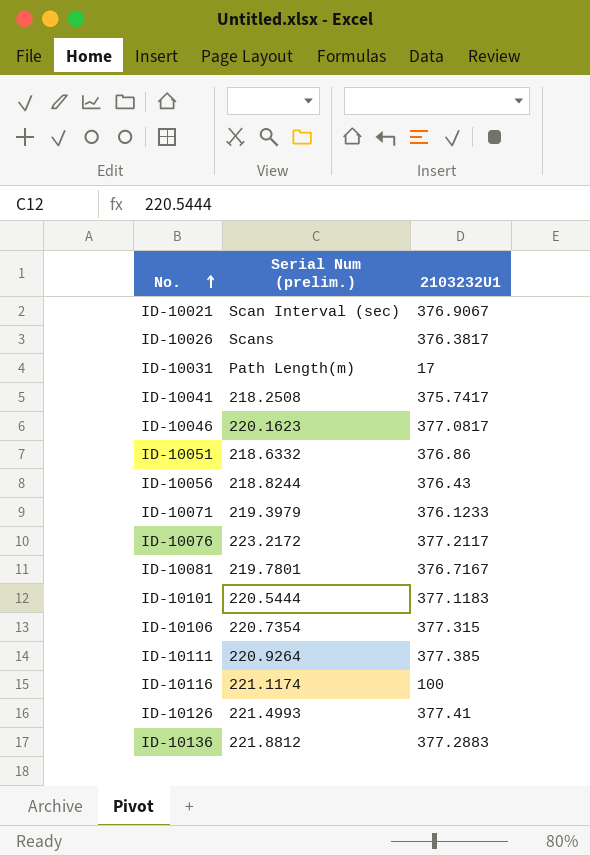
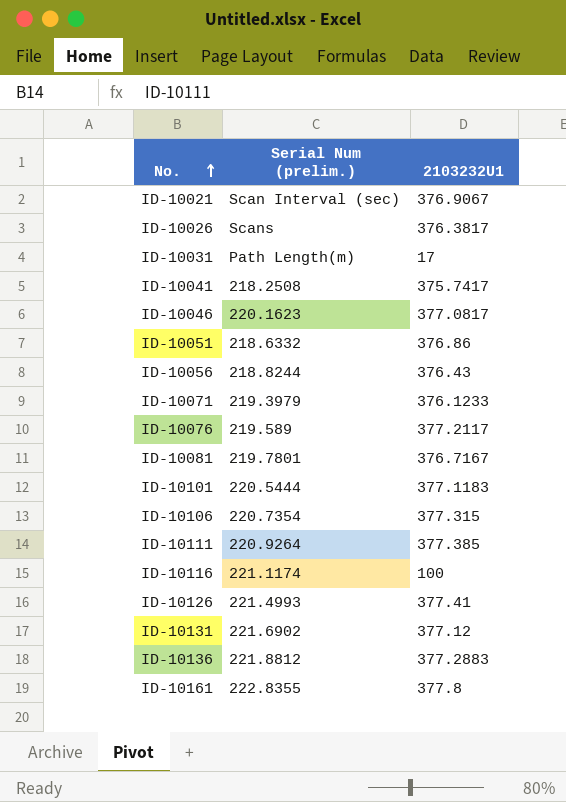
ID-10076 | Serial Num (prelim.): 223.2172 -> 219.589
row ID-10131: none -> 221.6902 | 377.12
row ID-10161: none -> 222.8355 | 377.8

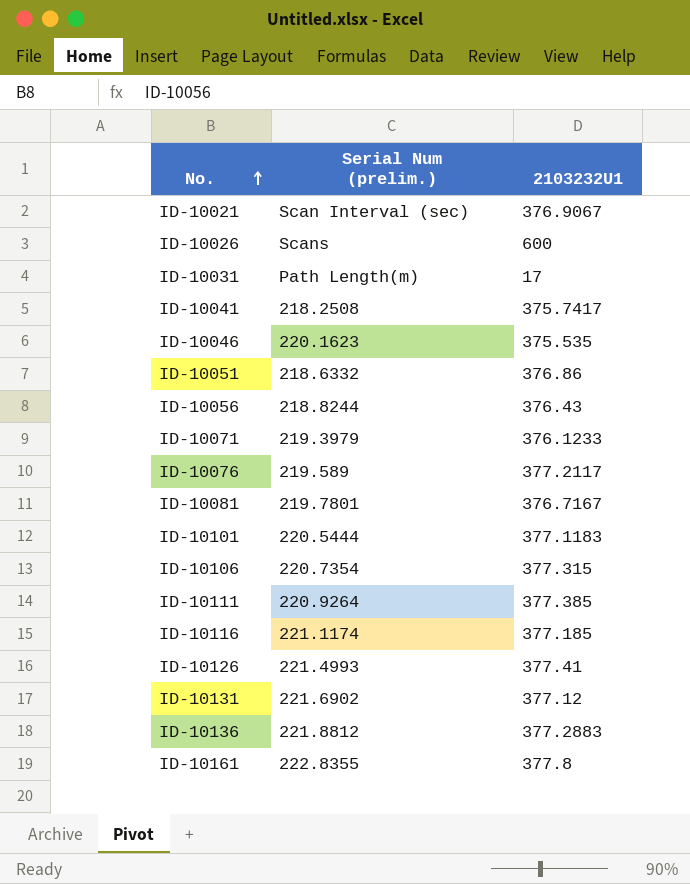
ID-10026 | 2103232U1: 376.3817 -> 600
ID-10046 | 2103232U1: 377.0817 -> 375.535
ID-10116 | 2103232U1: 100 -> 377.185

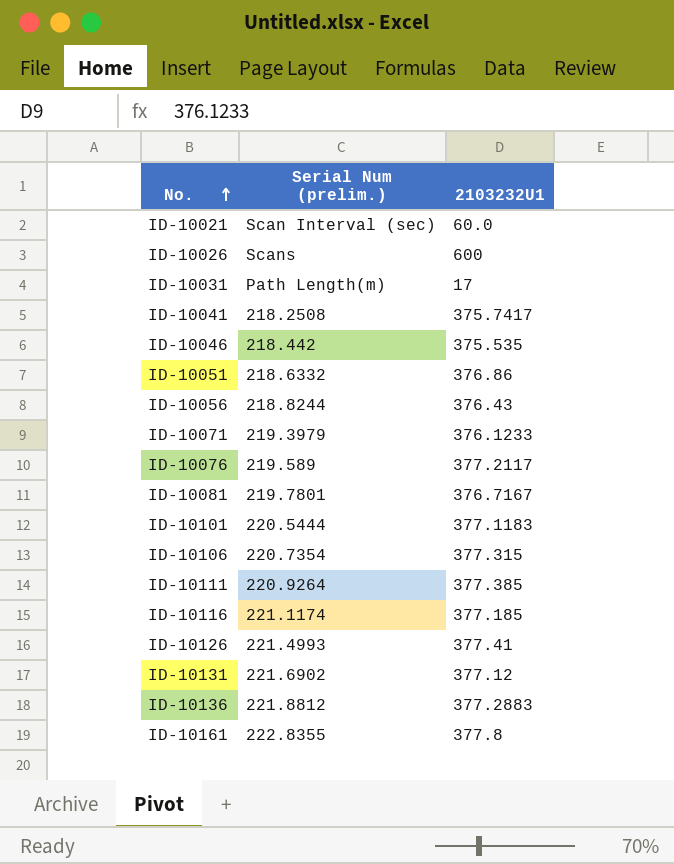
ID-10021 | 2103232U1: 376.9067 -> 60.0
ID-10046 | Serial Num (prelim.): 220.1623 -> 218.442

